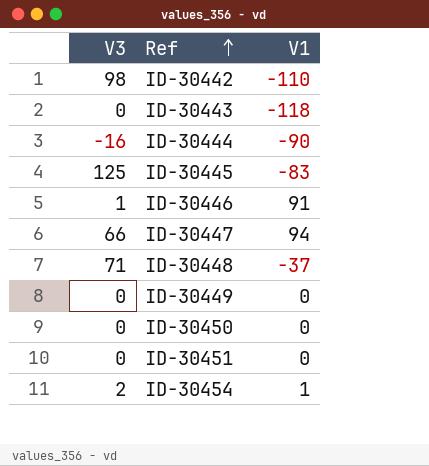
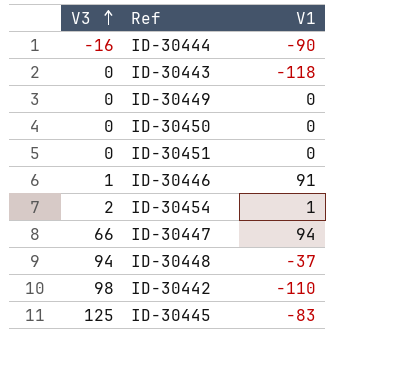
row order: Ref ascending -> V3 ascending
ID-30448 | V3: 71 -> 94

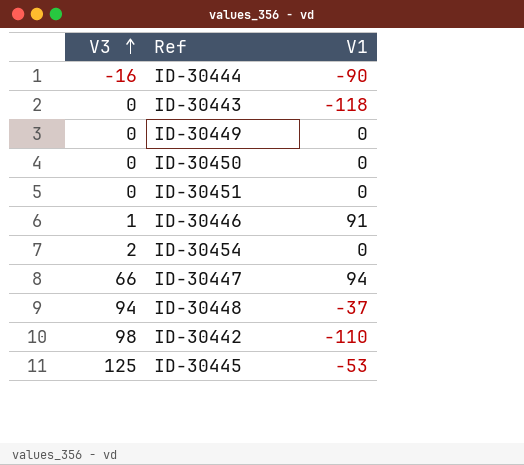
ID-30454 | V1: 1 -> 0
ID-30445 | V1: -83 -> -53

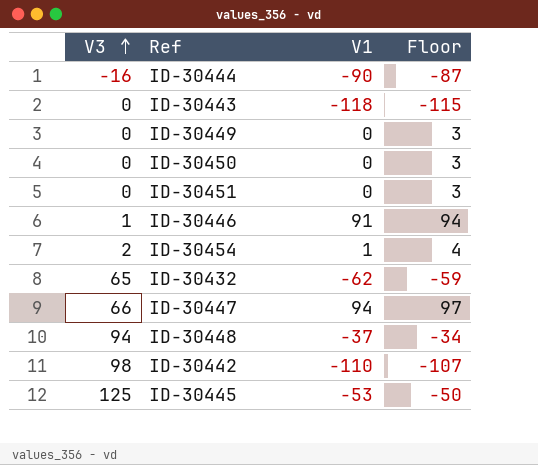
column Floor | formula: none -> [V1] + 3
ID-30454 | V1: 0 -> 1
row ID-30432: none -> 65 | -62 | -59

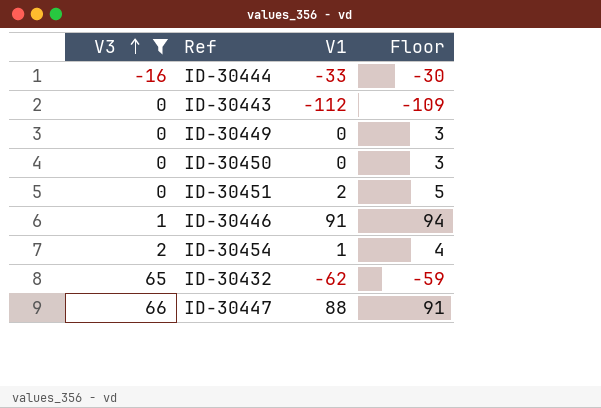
filter: none -> V3 <= 66
ID-30444 | V1: -90 -> -33
ID-30444 | Floor: -87 -> -30
ID-30443 | V1: -118 -> -112
ID-30443 | Floor: -115 -> -109
ID-30451 | V1: 0 -> 2
ID-30451 | Floor: 3 -> 5
ID-30447 | V1: 94 -> 88
ID-30447 | Floor: 97 -> 91

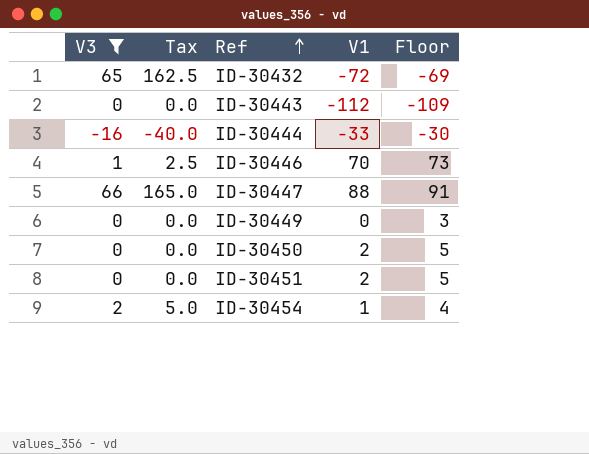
row order: V3 ascending -> Ref ascending
column Tax | formula: none -> [V3] * 2.5
ID-30432 | V1: -62 -> -72
ID-30432 | Floor: -59 -> -69
ID-30446 | V1: 91 -> 70
ID-30446 | Floor: 94 -> 73
ID-30450 | V1: 0 -> 2
ID-30450 | Floor: 3 -> 5

